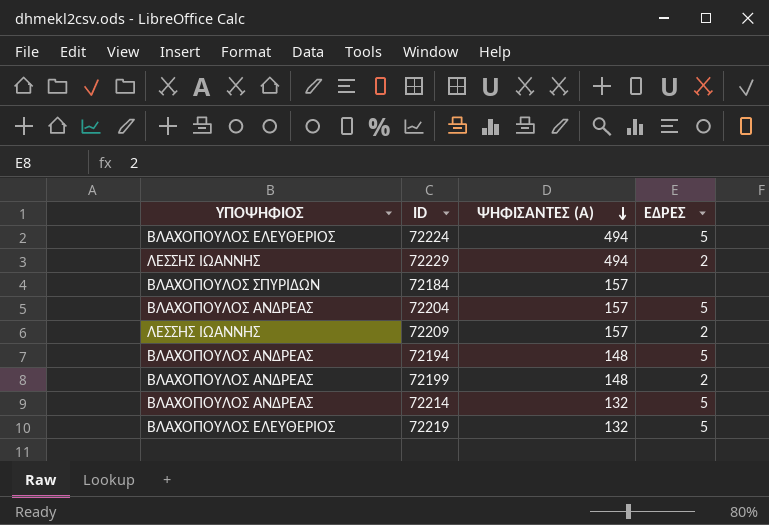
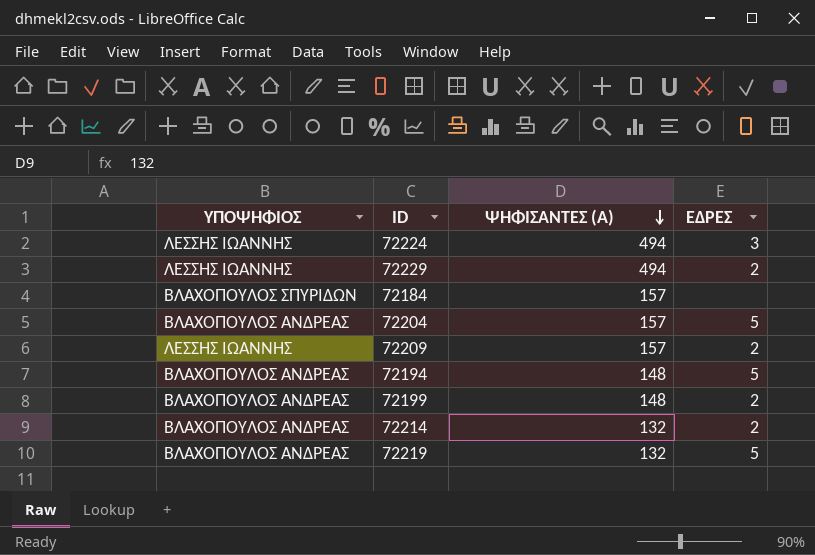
72224 | ΥΠΟΨΗΦΙΟΣ: ΒΛΑΧΟΠΟΥΛΟΣ ΕΛΕΥΘΕΡΙΟΣ -> ΛΕΣΣΗΣ ΙΩΑΝΝΗΣ
72224 | ΕΔΡΕΣ: 5 -> 3
72214 | ΕΔΡΕΣ: 5 -> 2
72219 | ΥΠΟΨΗΦΙΟΣ: ΒΛΑΧΟΠΟΥΛΟΣ ΕΛΕΥΘΕΡΙΟΣ -> ΒΛΑΧΟΠΟΥΛΟΣ ΑΝΔΡΕΑΣ

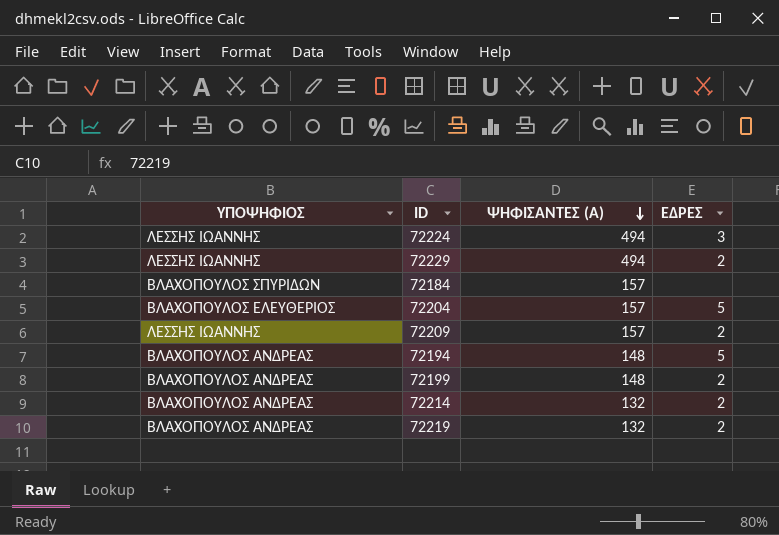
72204 | ΥΠΟΨΗΦΙΟΣ: ΒΛΑΧΟΠΟΥΛΟΣ ΑΝΔΡΕΑΣ -> ΒΛΑΧΟΠΟΥΛΟΣ ΕΛΕΥΘΕΡΙΟΣ
72219 | ΕΔΡΕΣ: 5 -> 2

